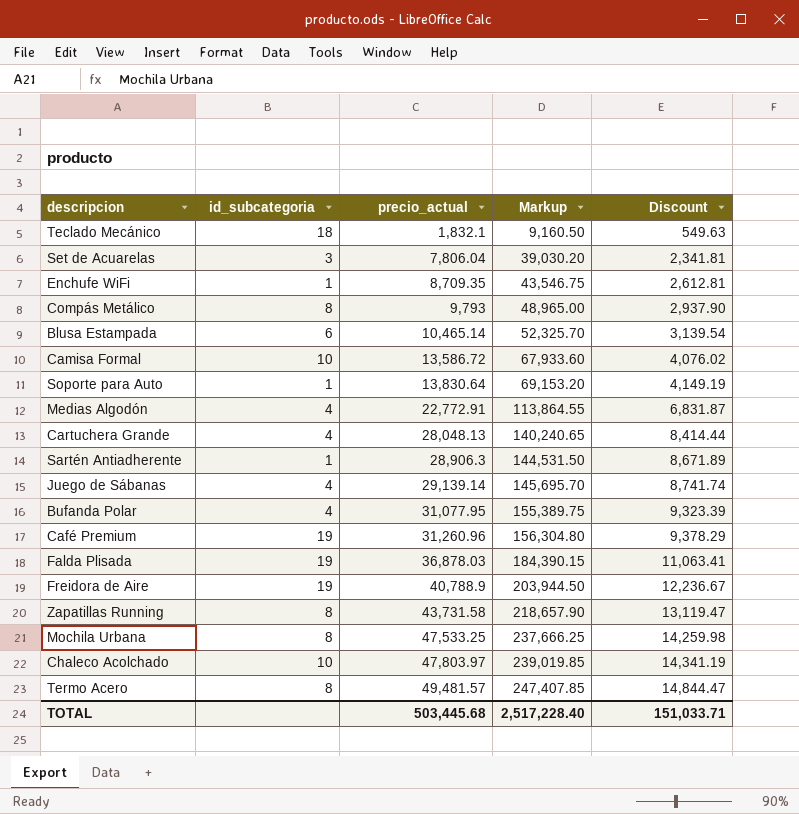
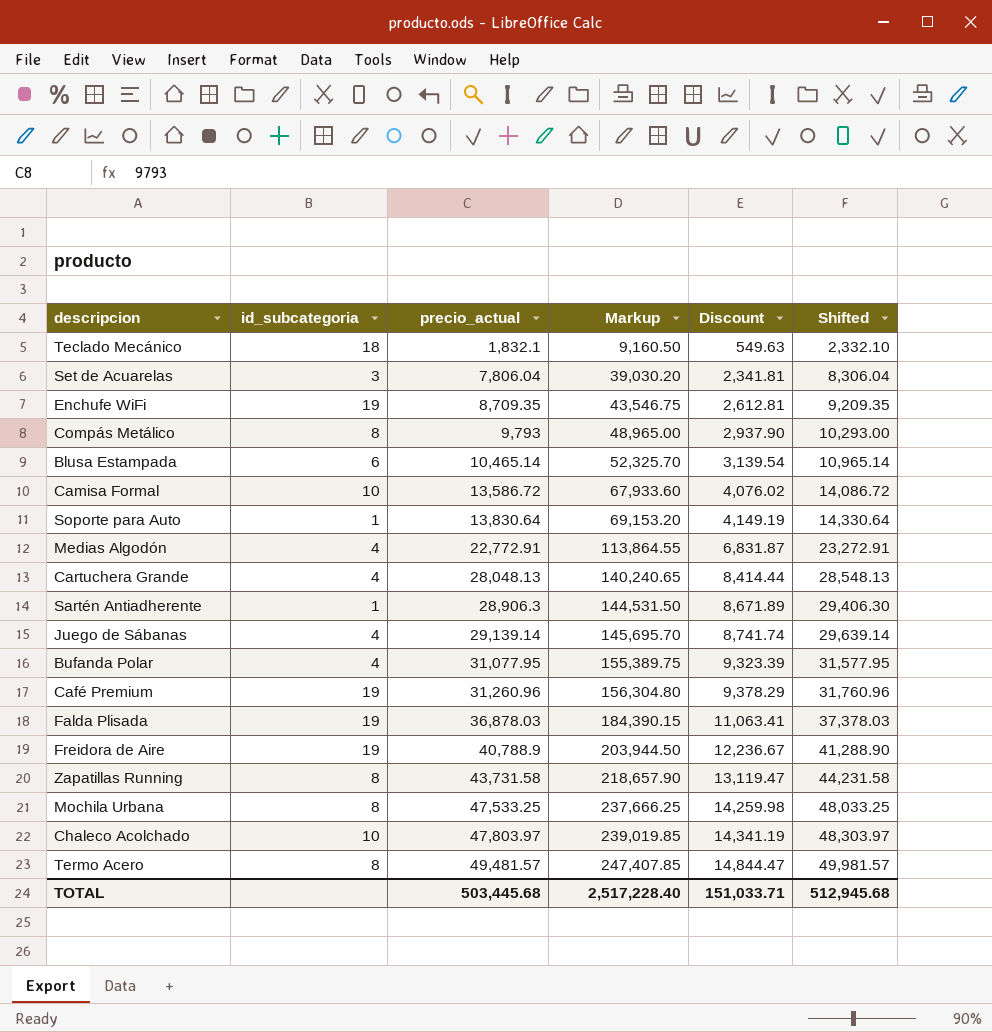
column Shifted | formula: none -> [precio_actual] + 500
Enchufe WiFi | id_subcategoria: 1 -> 19

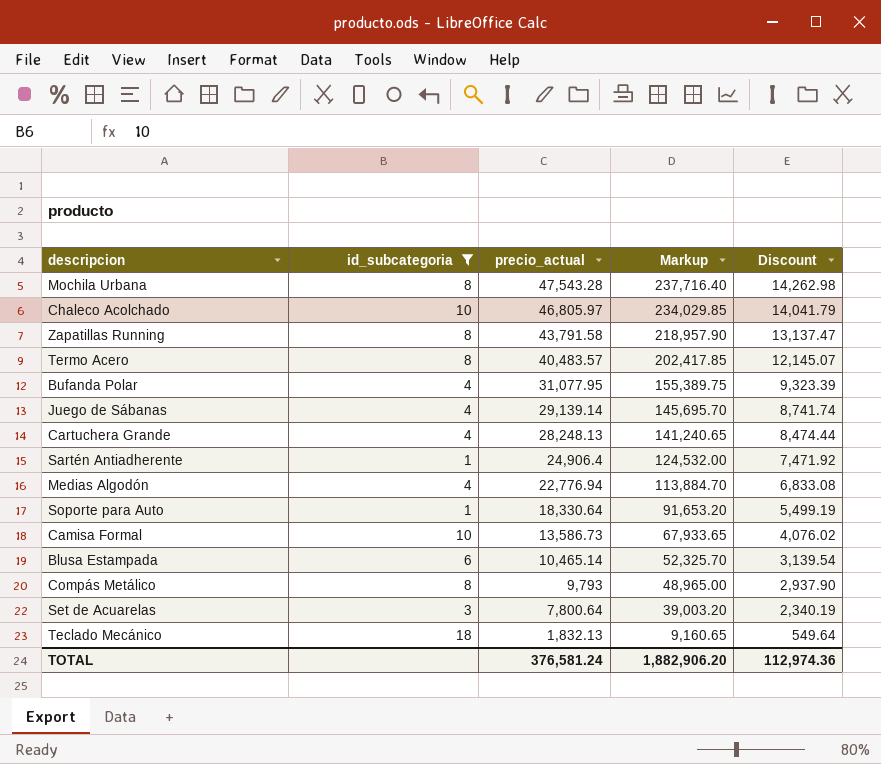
filter: none -> id_subcategoria != 19
row order: precio_actual ascending -> precio_actual descending
column Shifted | formula: [precio_actual] + 500 -> none
Mochila Urbana | precio_actual: 47,533.25 -> 47,543.28
Mochila Urbana | Markup: 237,666.25 -> 237,716.40
Mochila Urbana | Discount: 14,259.98 -> 14,262.98
Chaleco Acolchado | precio_actual: 47,803.97 -> 46,805.97
Chaleco Acolchado | Markup: 239,019.85 -> 234,029.85
Chaleco Acolchado | Discount: 14,341.19 -> 14,041.79
Zapatillas Running | precio_actual: 43,731.58 -> 43,791.58
Zapatillas Running | Markup: 218,657.90 -> 218,957.90
Zapatillas Running | Discount: 13,119.47 -> 13,137.47
Termo Acero | precio_actual: 49,481.57 -> 40,483.57
Termo Acero | Markup: 247,407.85 -> 202,417.85
Termo Acero | Discount: 14,844.47 -> 12,145.07
Cartuchera Grande | precio_actual: 28,048.13 -> 28,248.13
Cartuchera Grande | Markup: 140,240.65 -> 141,240.65
Cartuchera Grande | Discount: 8,414.44 -> 8,474.44
Sartén Antiadherente | precio_actual: 28,906.3 -> 24,906.4
Sartén Antiadherente | Markup: 144,531.50 -> 124,532.00
Sartén Antiadherente | Discount: 8,671.89 -> 7,471.92
Medias Algodón | precio_actual: 22,772.91 -> 22,776.94
Medias Algodón | Markup: 113,864.55 -> 113,884.70
Medias Algodón | Discount: 6,831.87 -> 6,833.08
Soporte para Auto | precio_actual: 13,830.64 -> 18,330.64
Soporte para Auto | Markup: 69,153.20 -> 91,653.20
Soporte para Auto | Discount: 4,149.19 -> 5,499.19
Camisa Formal | precio_actual: 13,586.72 -> 13,586.73
Camisa Formal | Markup: 67,933.60 -> 67,933.65
Set de Acuarelas | precio_actual: 7,806.04 -> 7,800.64
Set de Acuarelas | Markup: 39,030.20 -> 39,003.20
Set de Acuarelas | Discount: 2,341.81 -> 2,340.19
Teclado Mecánico | precio_actual: 1,832.1 -> 1,832.13
Teclado Mecánico | Markup: 9,160.50 -> 9,160.65
Teclado Mecánico | Discount: 549.63 -> 549.64
TOTAL | precio_actual: 503,445.68 -> 376,581.24
TOTAL | Markup: 2,517,228.40 -> 1,882,906.20
TOTAL | Discount: 151,033.71 -> 112,974.36

